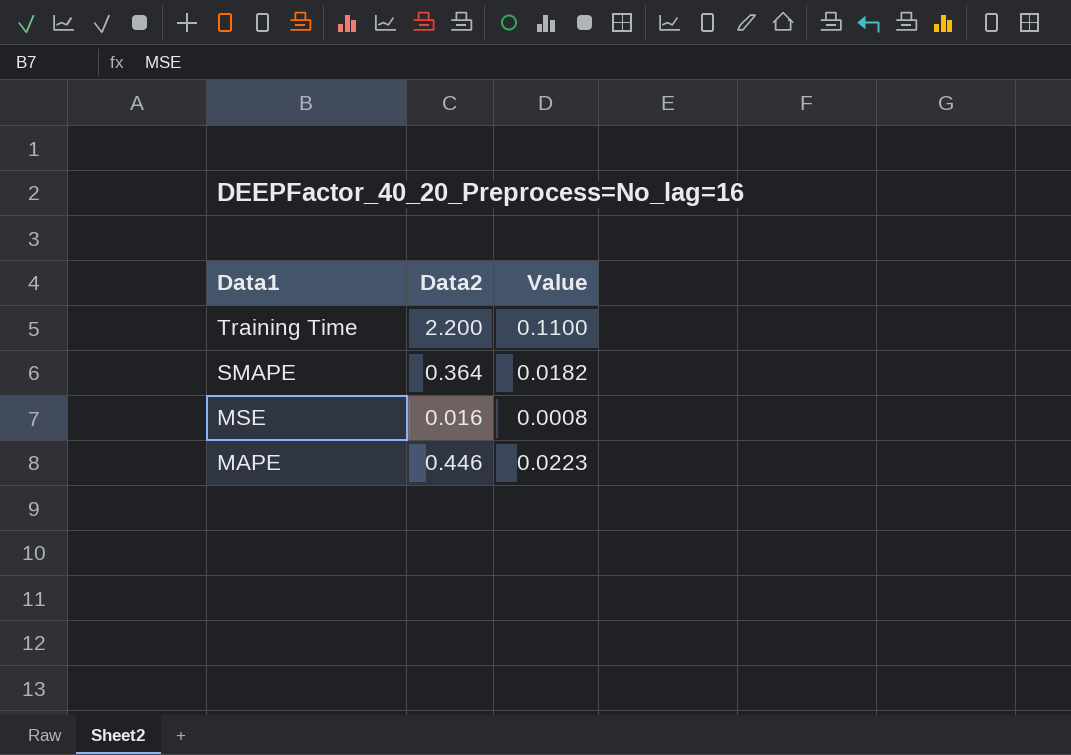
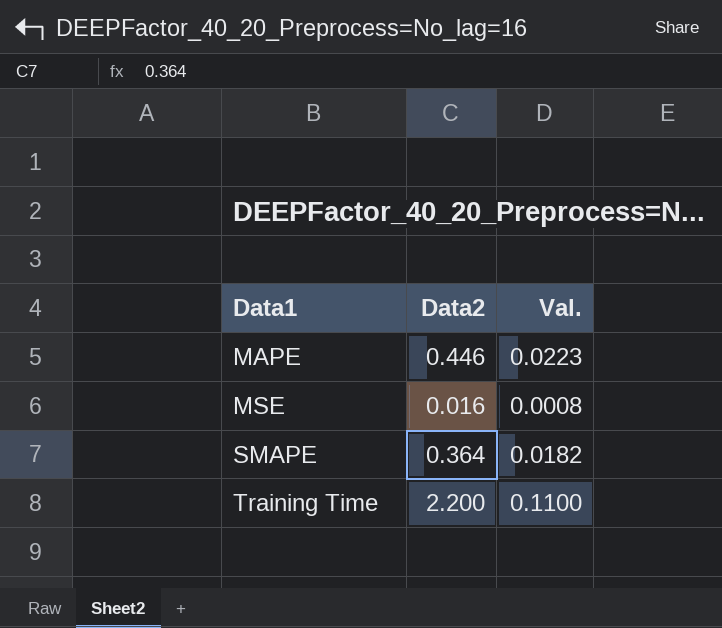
row order: Data1 descending -> Data1 ascending
column name: Value -> Val.

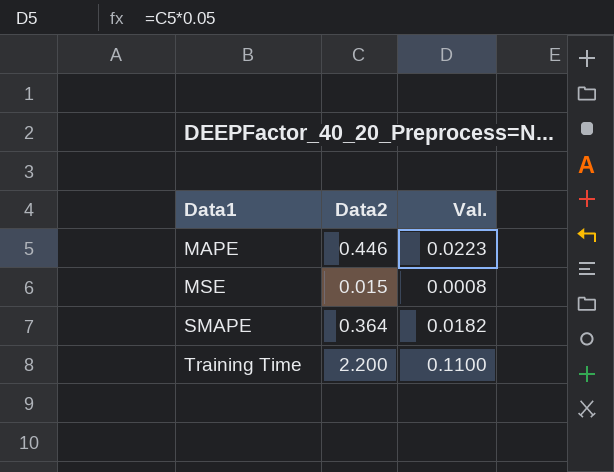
MSE | Data2: 0.016 -> 0.015

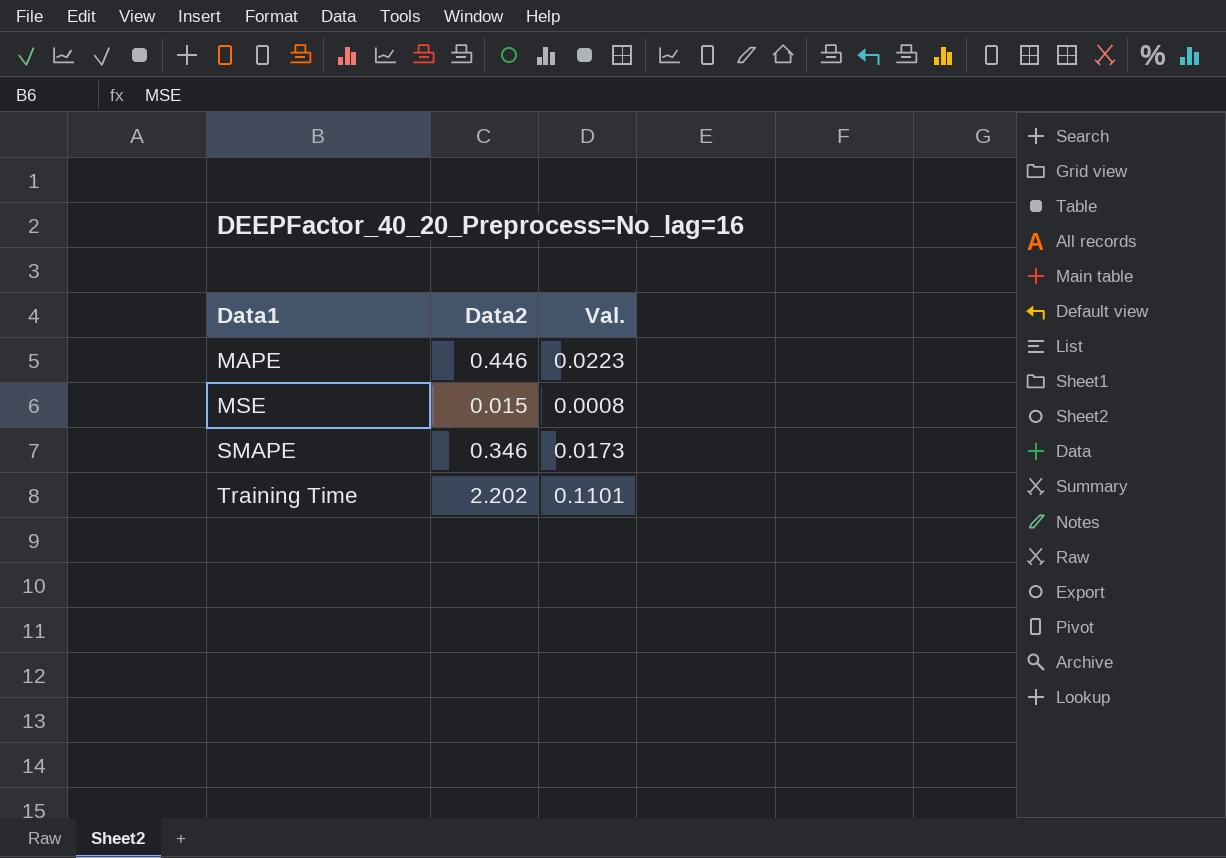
SMAPE | Data2: 0.364 -> 0.346
SMAPE | Val.: 0.0182 -> 0.0173
Training Time | Data2: 2.200 -> 2.202
Training Time | Val.: 0.1100 -> 0.1101

